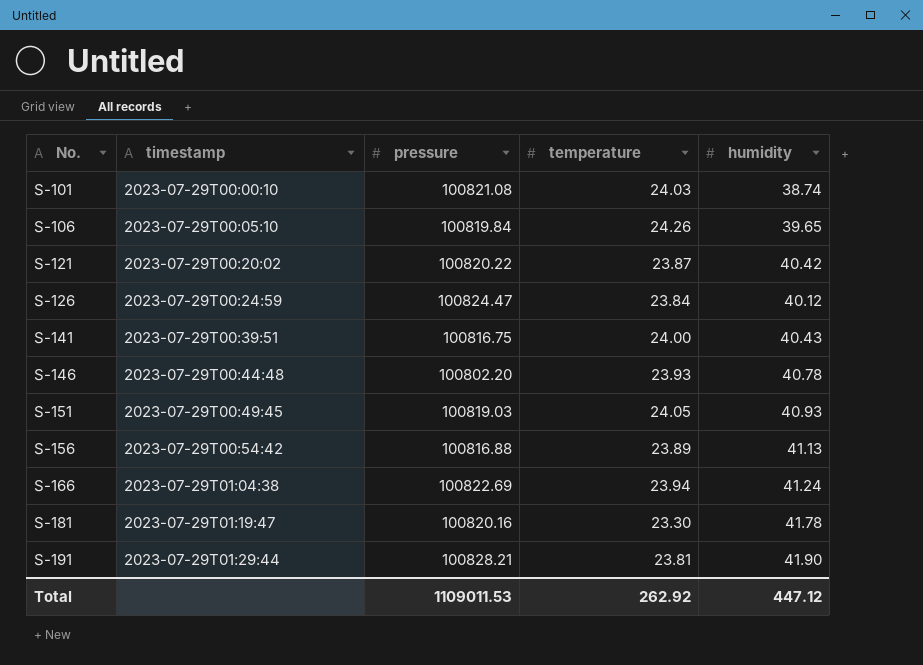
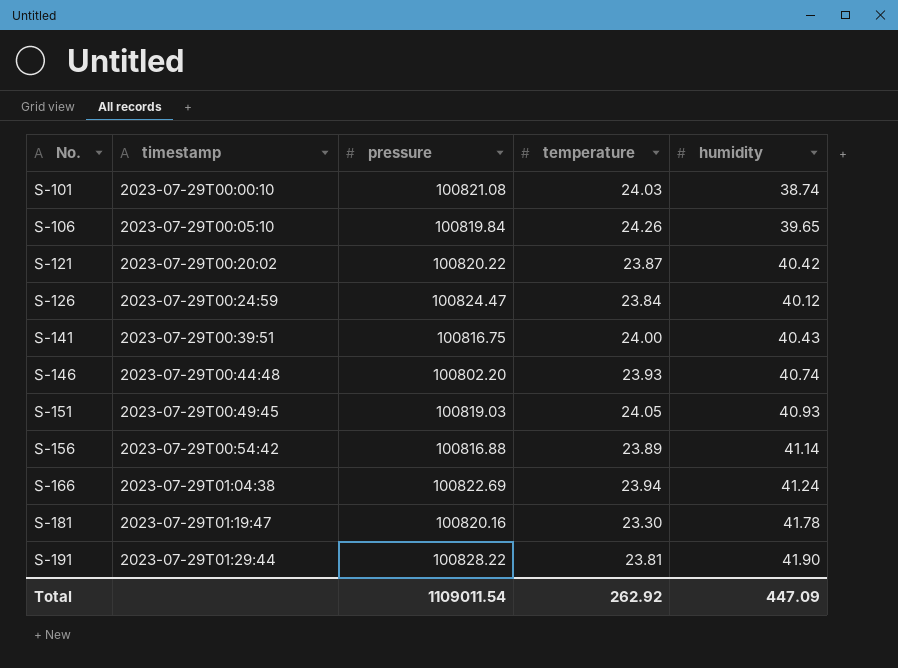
S-146 | humidity: 40.78 -> 40.74
S-156 | humidity: 41.13 -> 41.14
S-191 | pressure: 100828.21 -> 100828.22
Total | pressure: 1109011.53 -> 1109011.54
Total | humidity: 447.12 -> 447.09

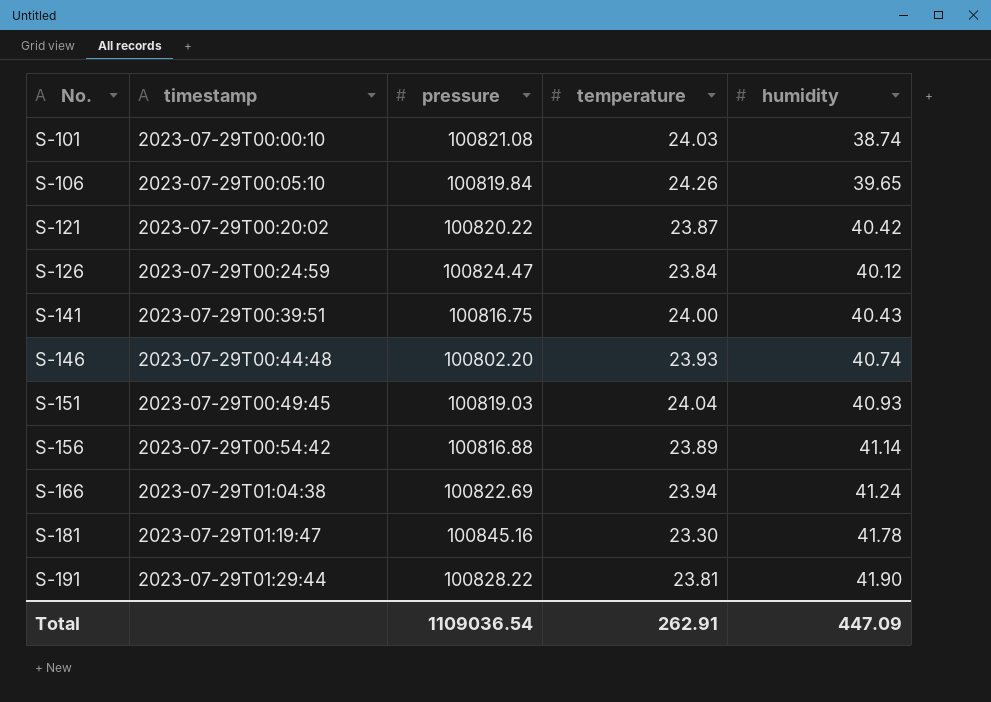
S-151 | temperature: 24.05 -> 24.04
S-181 | pressure: 100820.16 -> 100845.16
Total | pressure: 1109011.54 -> 1109036.54
Total | temperature: 262.92 -> 262.91

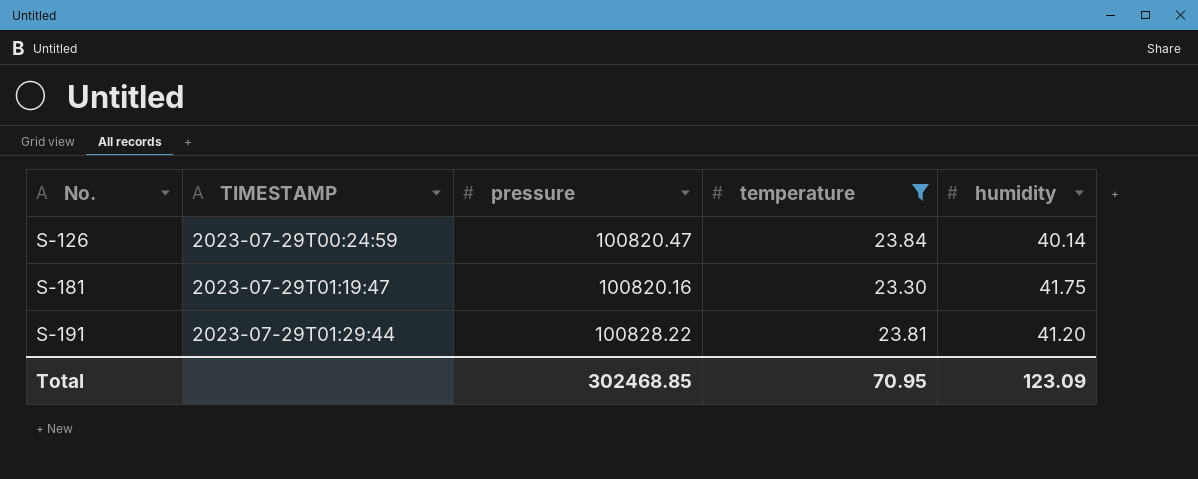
filter: none -> temperature <= 23.84
column name: timestamp -> TIMESTAMP
S-126 | pressure: 100824.47 -> 100820.47
S-126 | humidity: 40.12 -> 40.14
S-181 | pressure: 100845.16 -> 100820.16
S-181 | humidity: 41.78 -> 41.75
S-191 | humidity: 41.90 -> 41.20
Total | pressure: 1109036.54 -> 302468.85
Total | temperature: 262.91 -> 70.95
Total | humidity: 447.09 -> 123.09

